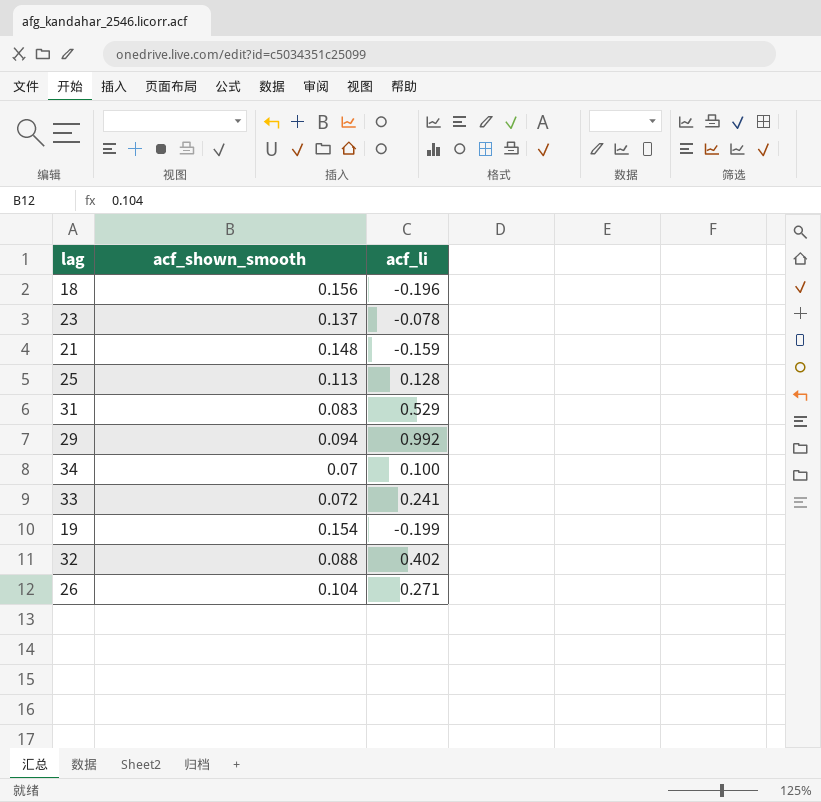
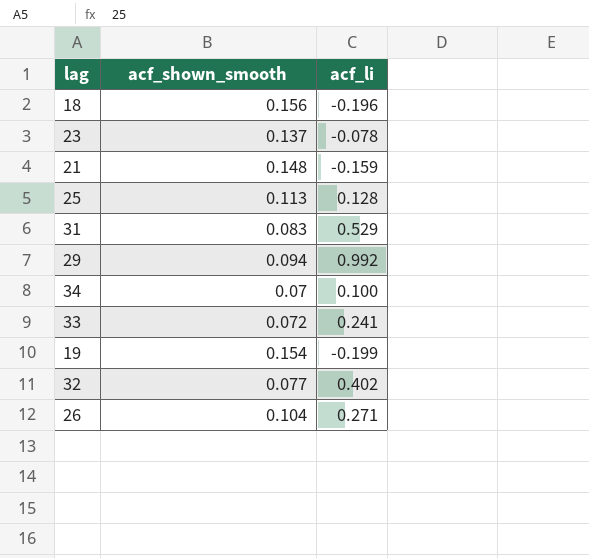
32 | acf_shown_smooth: 0.088 -> 0.077

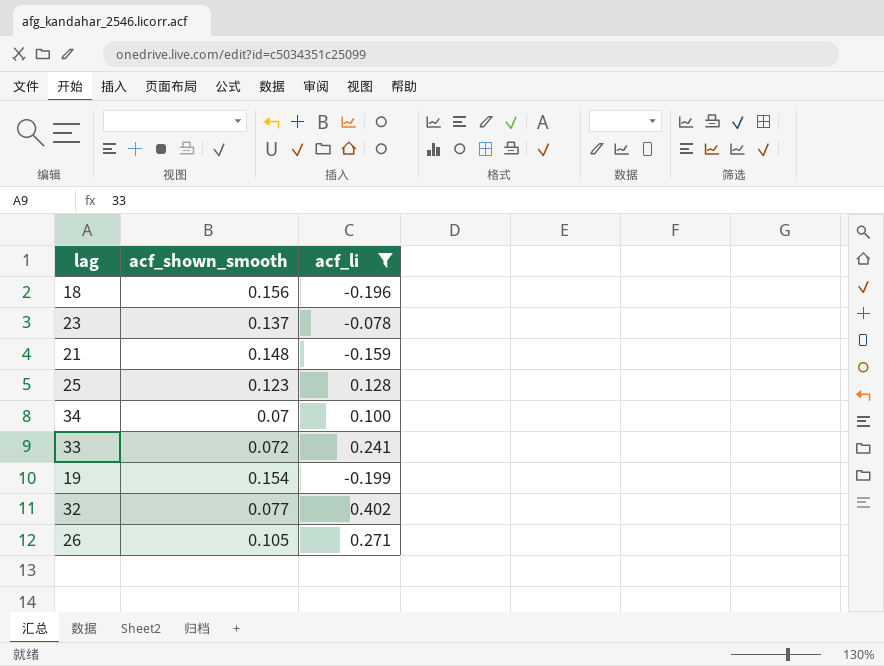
filter: none -> acf_li <= 0.402
25 | acf_shown_smooth: 0.113 -> 0.123
26 | acf_shown_smooth: 0.104 -> 0.105

